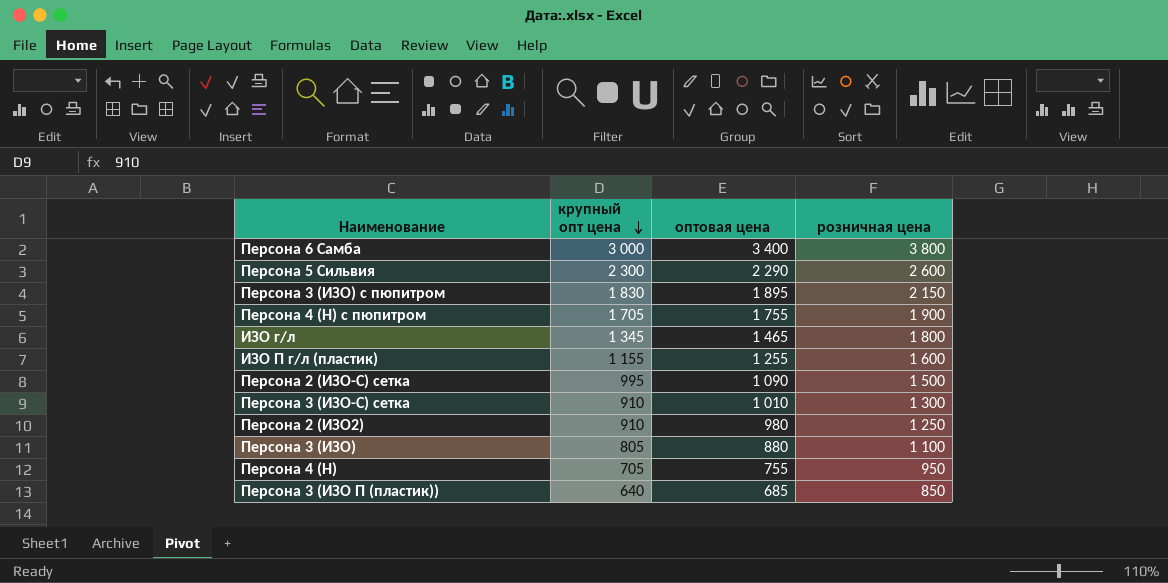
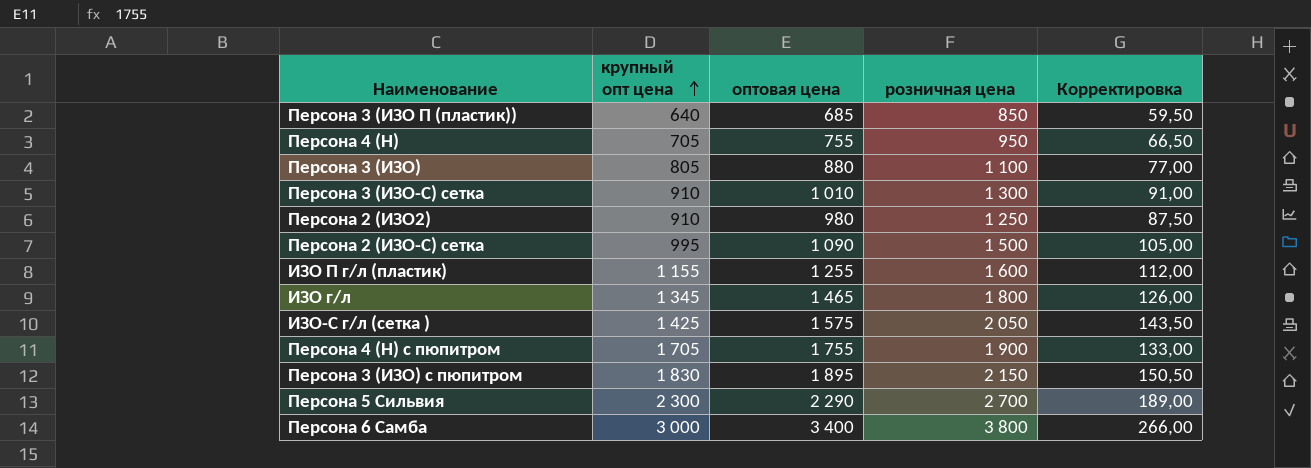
row order: крупный опт цена descending -> крупный опт цена ascending
column Корректировка | formula: none -> [розничная цена] * 0,07
row ИЗО-С г/л (сетка ): none -> 1 425 | 1 575 | 2 050 | 143,50
Персона 5 Сильвия | розничная цена: 2 600 -> 2 700

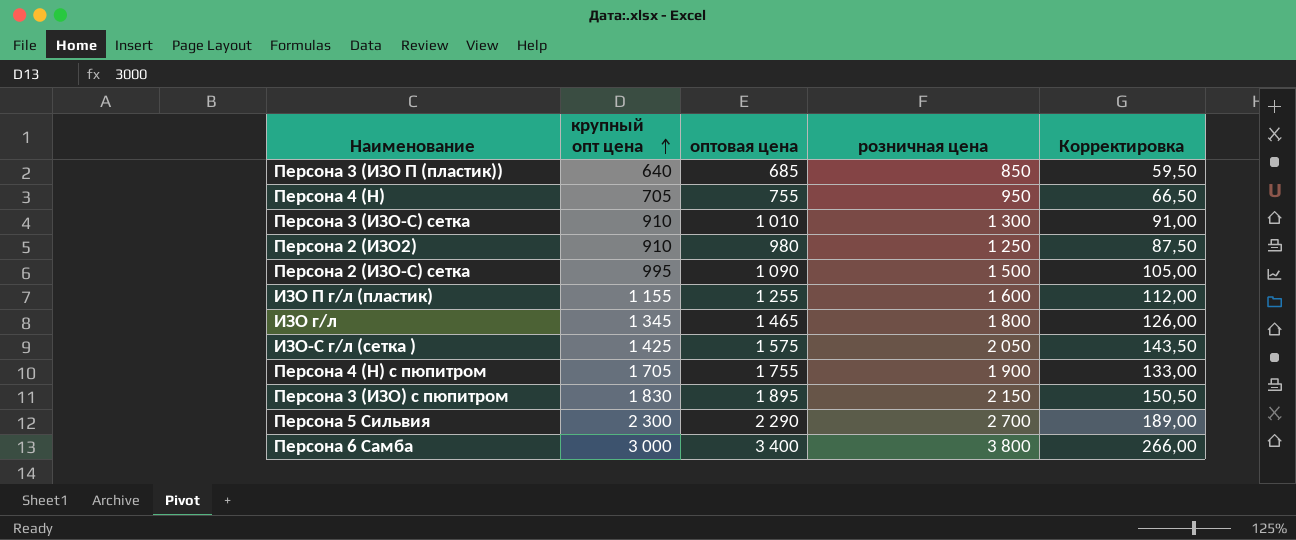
row Персона 3 (ИЗО): 805 | 880 | 1 100 | 77,00 -> none

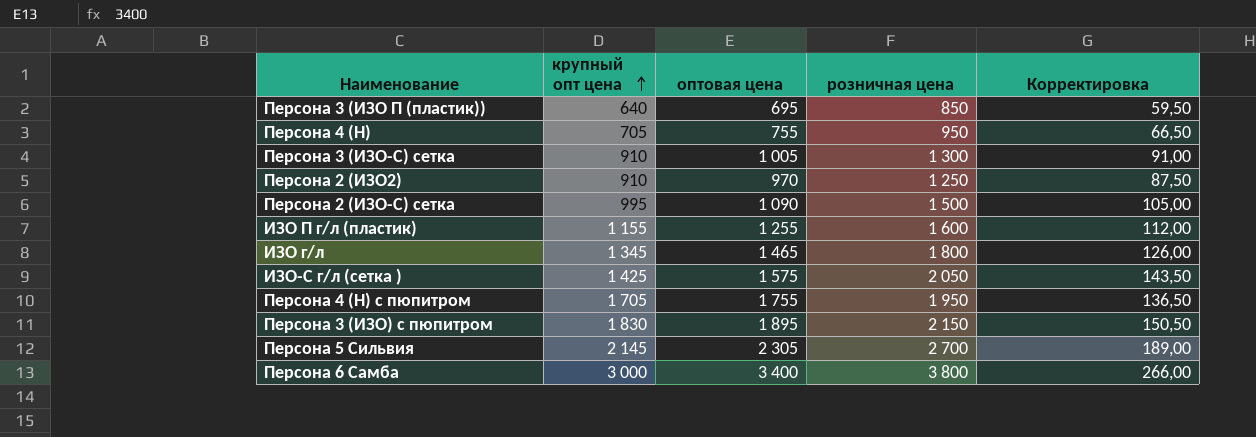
Персона 3 (ИЗО П (пластик)) | оптовая цена: 685 -> 695
Персона 3 (ИЗО-С) сетка | оптовая цена: 1 010 -> 1 005
Персона 2 (ИЗО2) | оптовая цена: 980 -> 970
Персона 4 (Н) с пюпитром | розничная цена: 1 900 -> 1 950
Персона 4 (Н) с пюпитром | Корректировка: 133,00 -> 136,50
Персона 5 Сильвия | крупный опт цена: 2 300 -> 2 145
Персона 5 Сильвия | оптовая цена: 2 290 -> 2 305

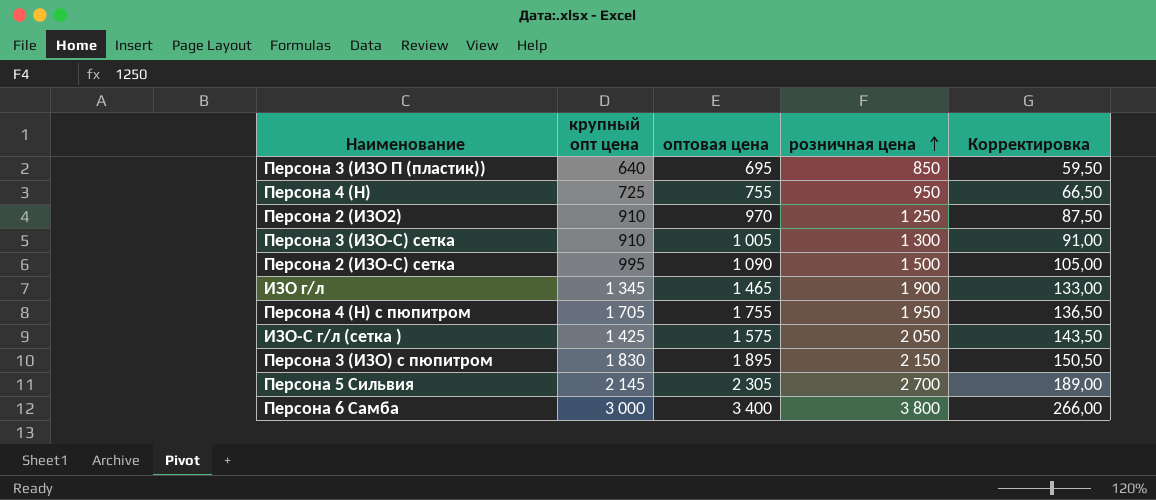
row order: крупный опт цена ascending -> розничная цена ascending
row ИЗО П г/л (пластик): 1 155 | 1 255 | 1 600 | 112,00 -> none
Персона 4 (Н) | крупный опт цена: 705 -> 725
ИЗО г/л | розничная цена: 1 800 -> 1 900
ИЗО г/л | Корректировка: 126,00 -> 133,00

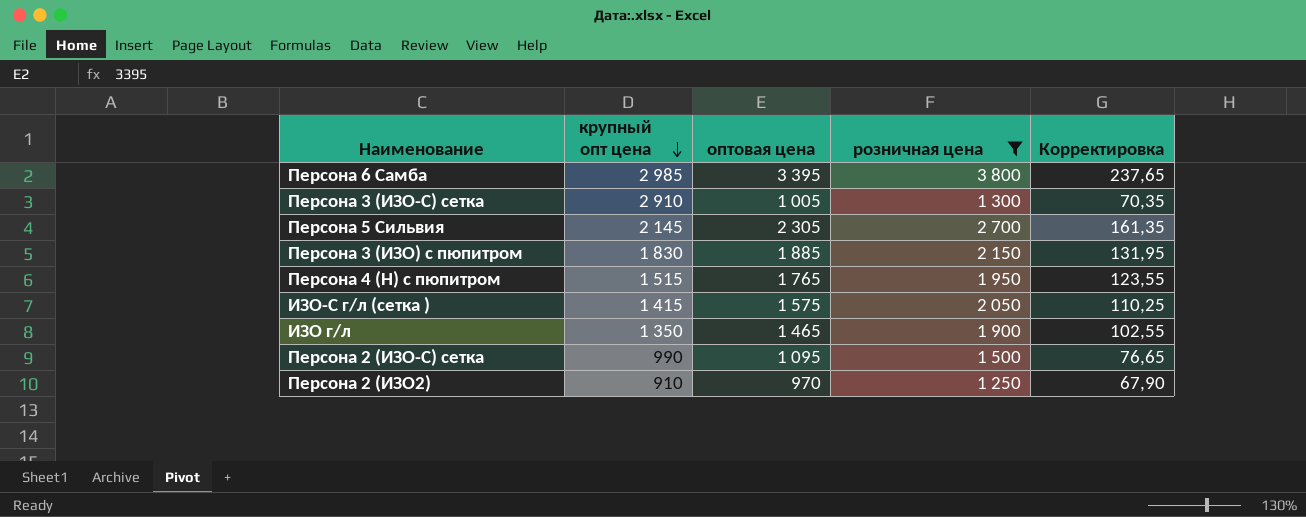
filter: none -> розничная цена >= 1 250
row order: розничная цена ascending -> крупный опт цена descending
column Корректировка | formula: [розничная цена] * 0,07 -> [оптовая цена] * 0,07
Персона 6 Самба | крупный опт цена: 3 000 -> 2 985
Персона 6 Самба | оптовая цена: 3 400 -> 3 395
Персона 3 (ИЗО-С) сетка | крупный опт цена: 910 -> 2 910
Персона 3 (ИЗО) с пюпитром | оптовая цена: 1 895 -> 1 885
Персона 4 (Н) с пюпитром | крупный опт цена: 1 705 -> 1 515
Персона 4 (Н) с пюпитром | оптовая цена: 1 755 -> 1 765
ИЗО-С г/л (сетка ) | крупный опт цена: 1 425 -> 1 415
ИЗО г/л | крупный опт цена: 1 345 -> 1 350
Персона 2 (ИЗО-C) сетка | крупный опт цена: 995 -> 990
Персона 2 (ИЗО-C) сетка | оптовая цена: 1 090 -> 1 095

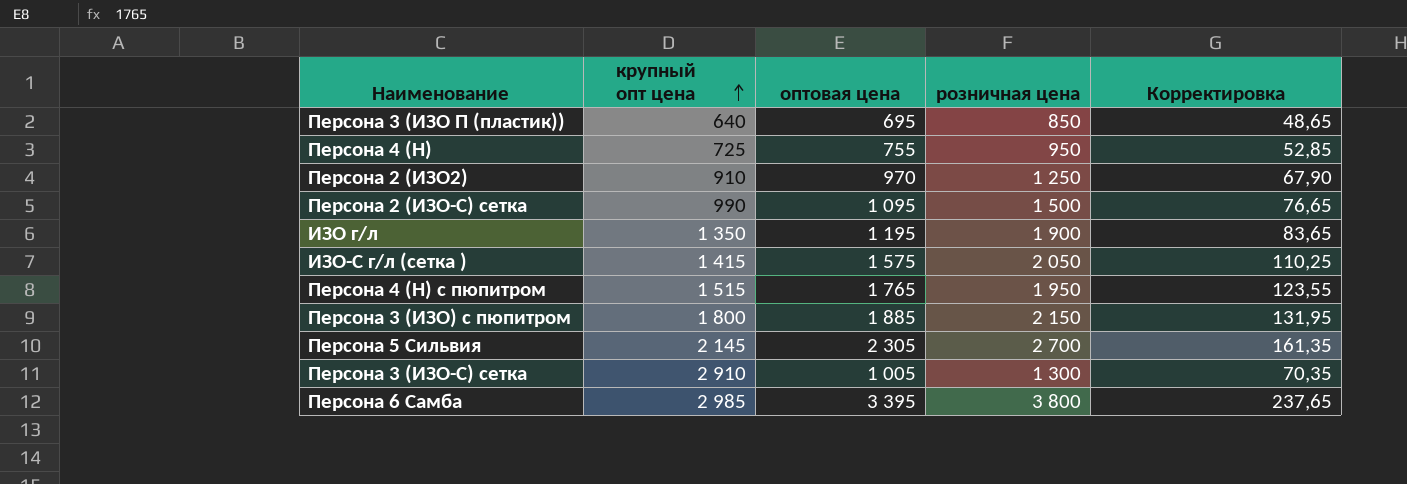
filter: розничная цена >= 1 250 -> none
row order: крупный опт цена descending -> крупный опт цена ascending
ИЗО г/л | оптовая цена: 1 465 -> 1 195
ИЗО г/л | Корректировка: 102,55 -> 83,65
Персона 3 (ИЗО) с пюпитром | крупный опт цена: 1 830 -> 1 800

